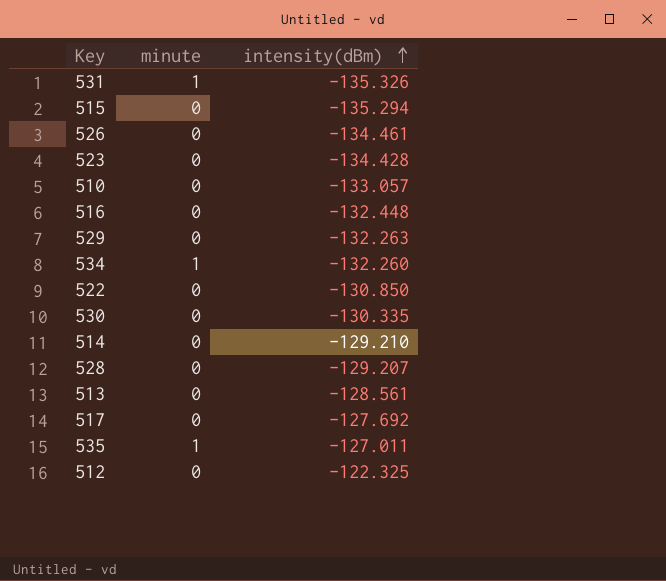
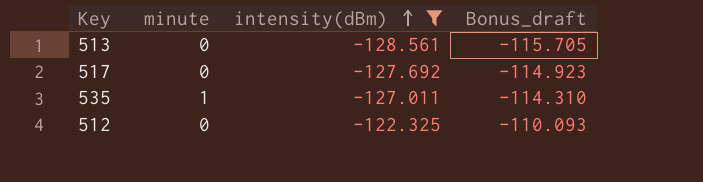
filter: none -> intensity(dBm) >= -128.561
column Bonus_draft | formula: none -> [intensity(dBm)] * 0.9

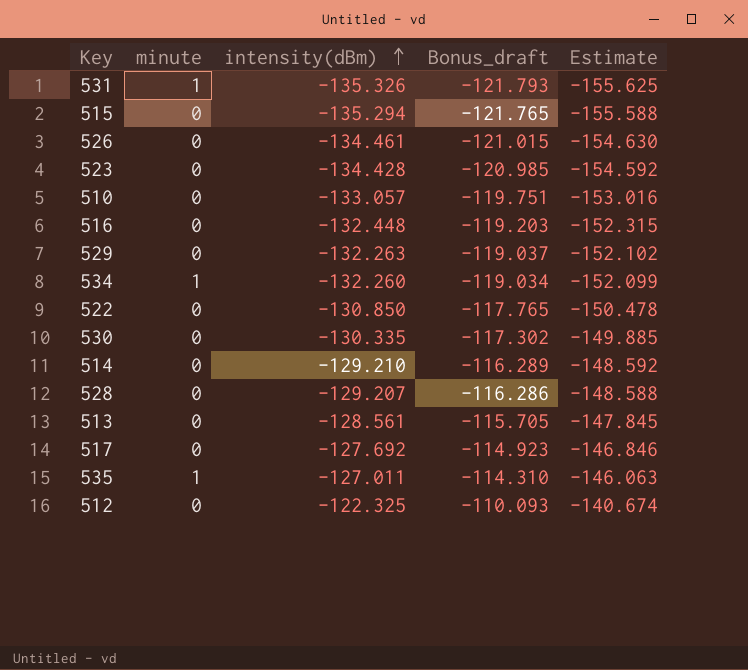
filter: intensity(dBm) >= -128.561 -> none
column Estimate | formula: none -> [intensity(dBm)] * 1.15

